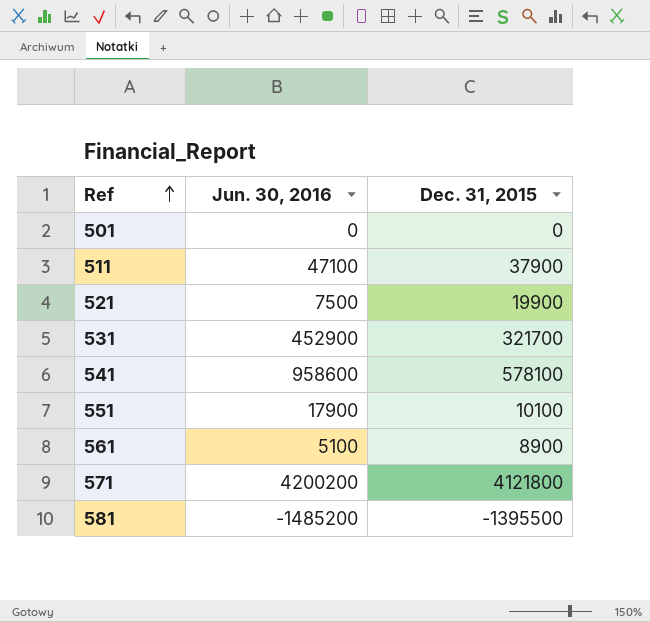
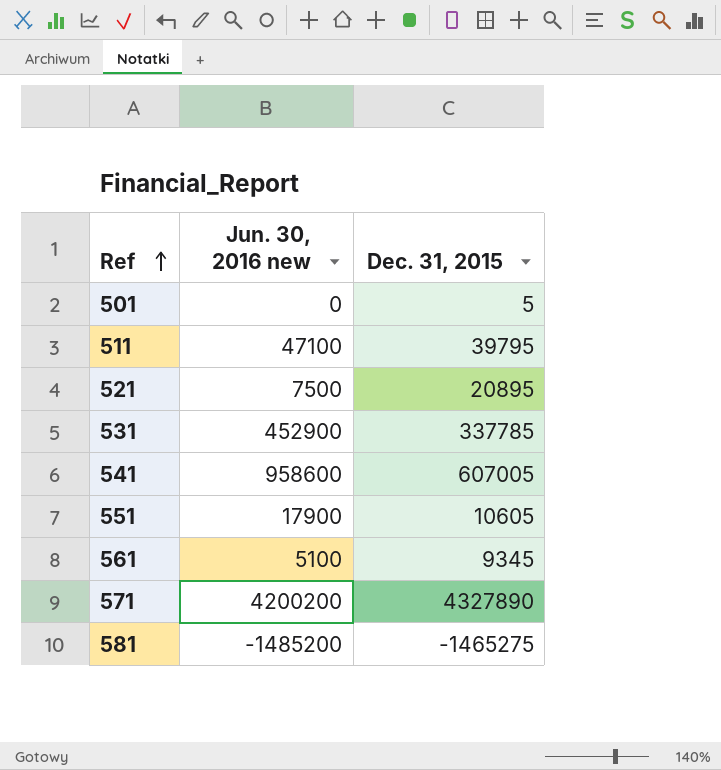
column name: Jun. 30, 2016 -> Jun. 30, 2016 new
501 | Dec. 31, 2015: 0 -> 5
511 | Dec. 31, 2015: 37900 -> 39795
521 | Dec. 31, 2015: 19900 -> 20895
531 | Dec. 31, 2015: 321700 -> 337785
541 | Dec. 31, 2015: 578100 -> 607005
551 | Dec. 31, 2015: 10100 -> 10605
561 | Dec. 31, 2015: 8900 -> 9345
571 | Dec. 31, 2015: 4121800 -> 4327890
581 | Dec. 31, 2015: -1395500 -> -1465275

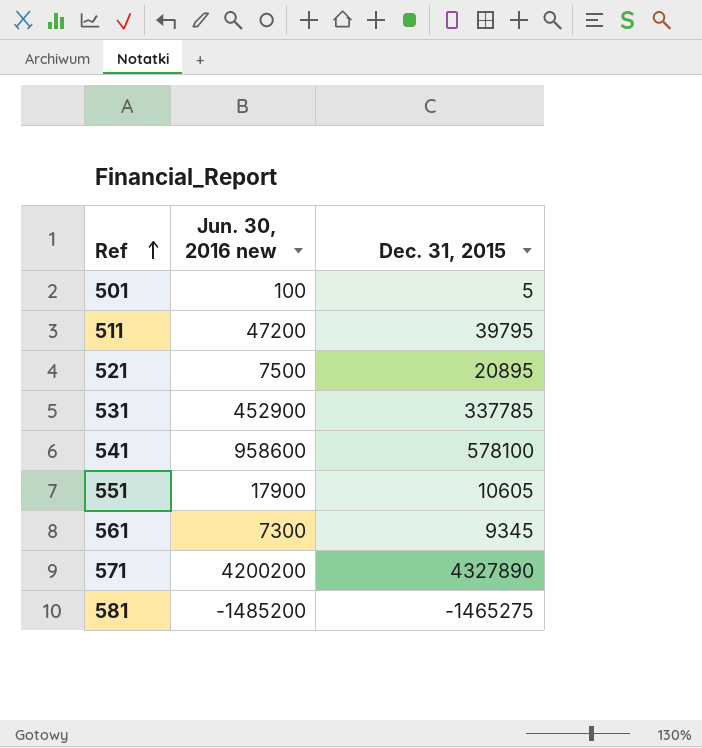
501 | Jun. 30, 2016 new: 0 -> 100
511 | Jun. 30, 2016 new: 47100 -> 47200
541 | Dec. 31, 2015: 607005 -> 578100
561 | Jun. 30, 2016 new: 5100 -> 7300

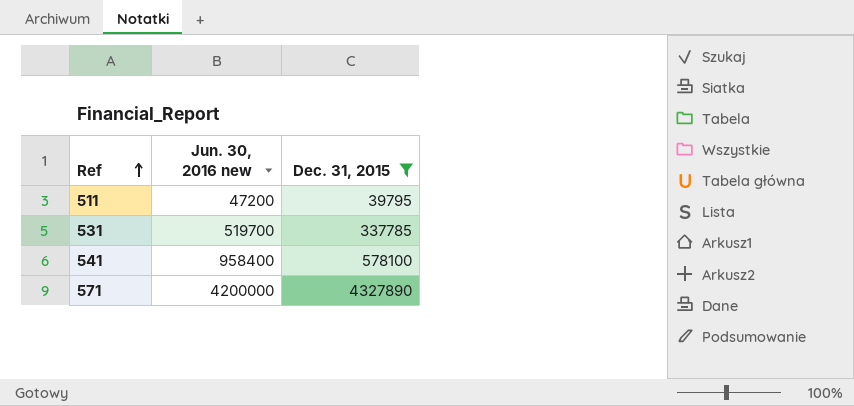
filter: none -> Dec. 31, 2015 >= 39795
531 | Jun. 30, 2016 new: 452900 -> 519700
541 | Jun. 30, 2016 new: 958600 -> 958400
571 | Jun. 30, 2016 new: 4200200 -> 4200000

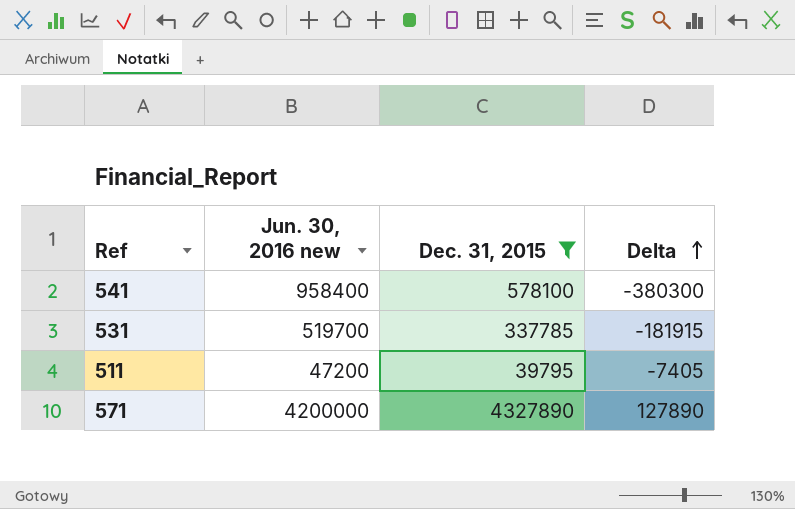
row order: Ref ascending -> Delta ascending
column Delta | formula: none -> [Dec. 31, 2015] - [Jun. 30, 2016 new]

